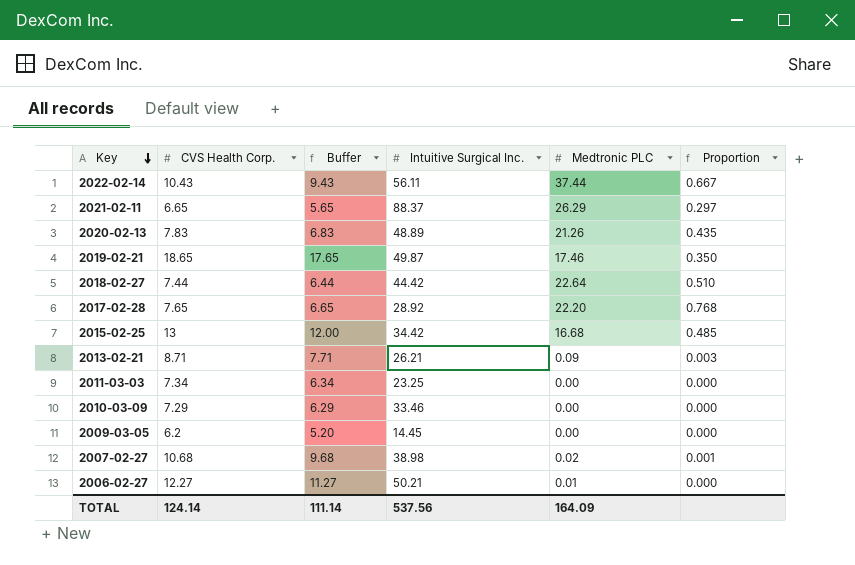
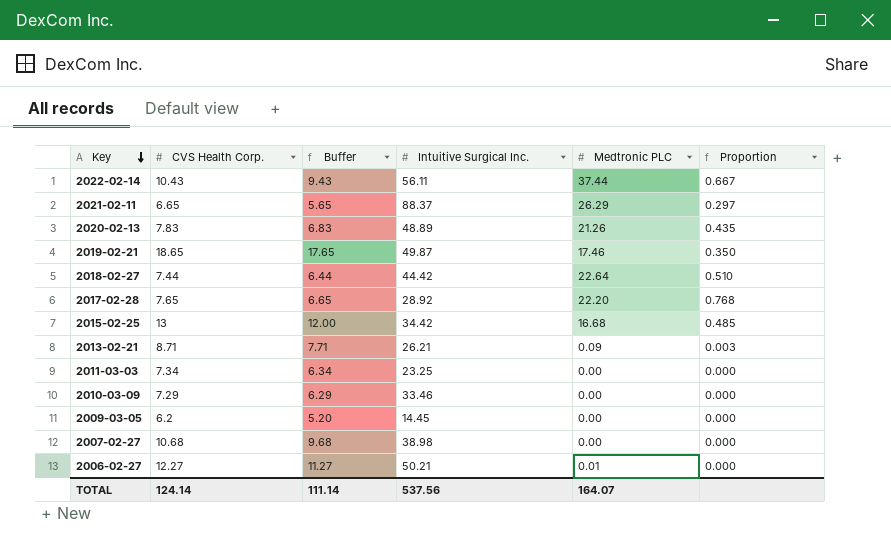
2007-02-27 | Medtronic PLC: 0.02 -> 0.00
2007-02-27 | Proportion: 0.001 -> 0.000
TOTAL | Medtronic PLC: 164.09 -> 164.07

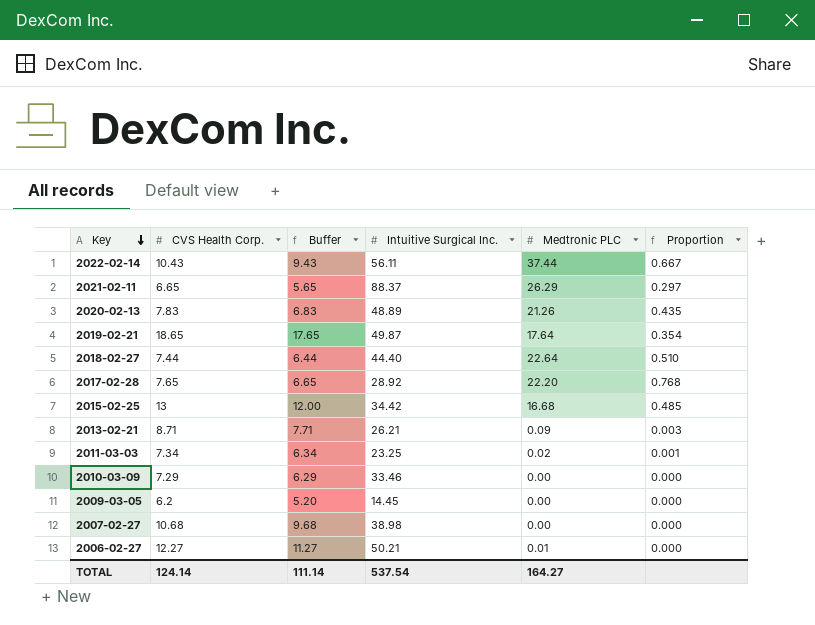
2019-02-21 | Medtronic PLC: 17.46 -> 17.64
2019-02-21 | Proportion: 0.350 -> 0.354
2018-02-27 | Intuitive Surgical Inc.: 44.42 -> 44.40
2011-03-03 | Medtronic PLC: 0.00 -> 0.02
2011-03-03 | Proportion: 0.000 -> 0.001
TOTAL | Intuitive Surgical Inc.: 537.56 -> 537.54
TOTAL | Medtronic PLC: 164.07 -> 164.27

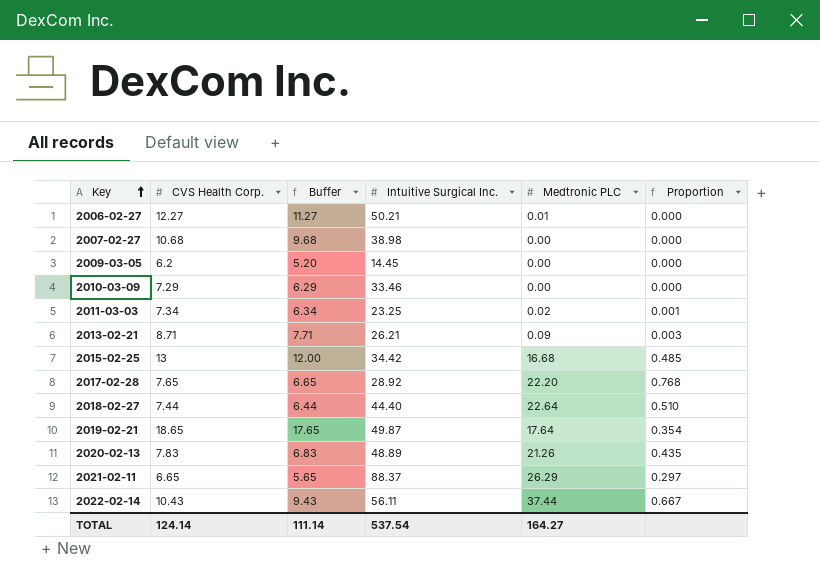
row order: Key descending -> Key ascending

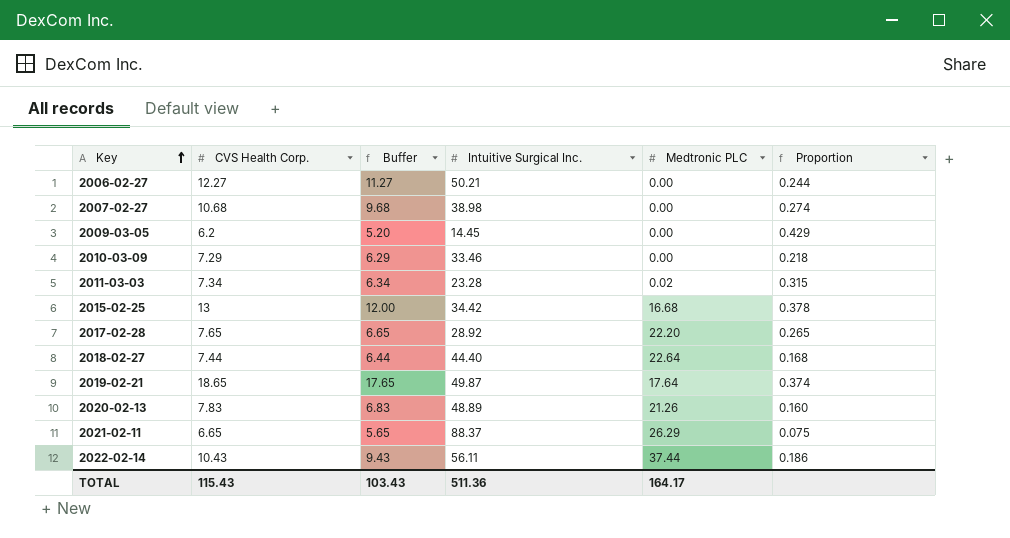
column Proportion | formula: [Medtronic PLC] / [Intuitive Surgical Inc.] -> [CVS Health Corp.] / [Intuitive Surgical Inc.]
row 2013-02-21: 8.71 | 7.71 | 26.21 | 0.09 | 0.003 -> none
2006-02-27 | Medtronic PLC: 0.01 -> 0.00
2011-03-03 | Intuitive Surgical Inc.: 23.25 -> 23.28
TOTAL | CVS Health Corp.: 124.14 -> 115.43
TOTAL | Buffer: 111.14 -> 103.43
TOTAL | Intuitive Surgical Inc.: 537.54 -> 511.36
TOTAL | Medtronic PLC: 164.27 -> 164.17

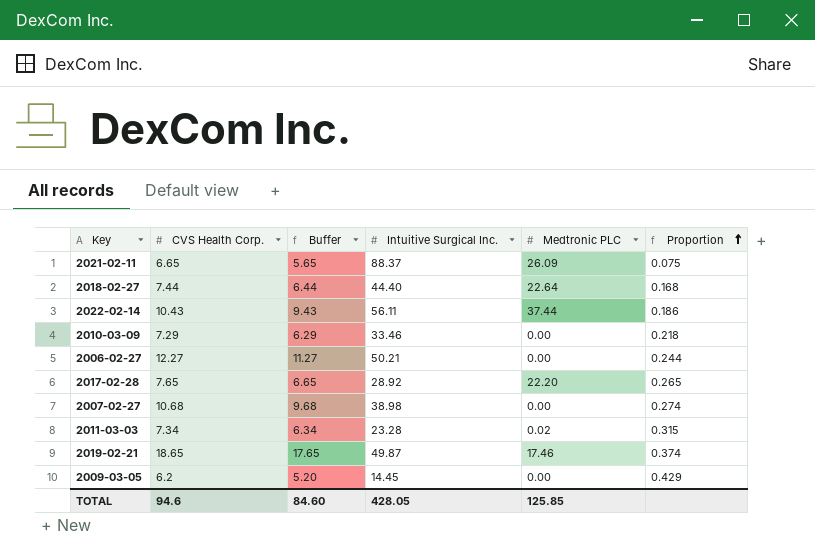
row order: Key ascending -> Proportion ascending
row 2015-02-25: 13 | 12.00 | 34.42 | 16.68 | 0.378 -> none
row 2020-02-13: 7.83 | 6.83 | 48.89 | 21.26 | 0.160 -> none
2021-02-11 | Medtronic PLC: 26.29 -> 26.09
2019-02-21 | Medtronic PLC: 17.64 -> 17.46
TOTAL | CVS Health Corp.: 115.43 -> 94.6
TOTAL | Buffer: 103.43 -> 84.60
TOTAL | Intuitive Surgical Inc.: 511.36 -> 428.05
TOTAL | Medtronic PLC: 164.17 -> 125.85

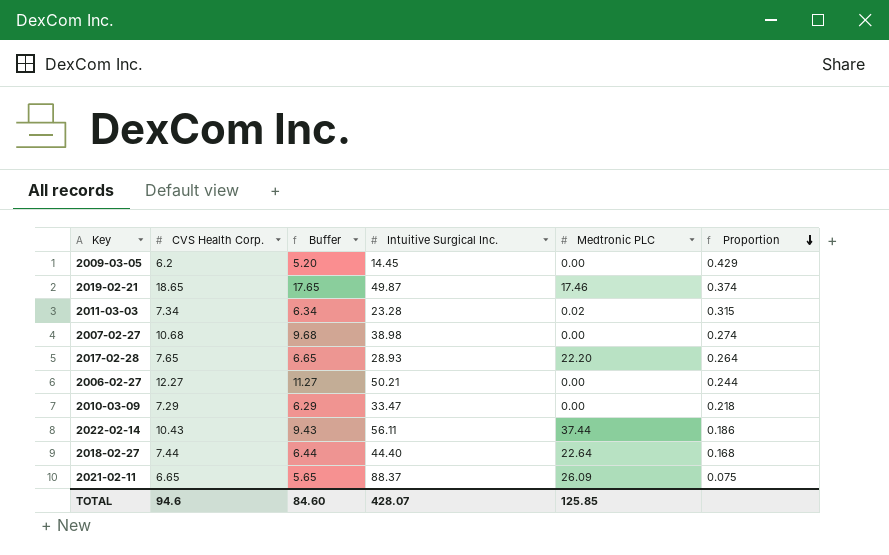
row order: Proportion ascending -> Proportion descending
2017-02-28 | Intuitive Surgical Inc.: 28.92 -> 28.93
2017-02-28 | Proportion: 0.265 -> 0.264
2010-03-09 | Intuitive Surgical Inc.: 33.46 -> 33.47
TOTAL | Intuitive Surgical Inc.: 428.05 -> 428.07

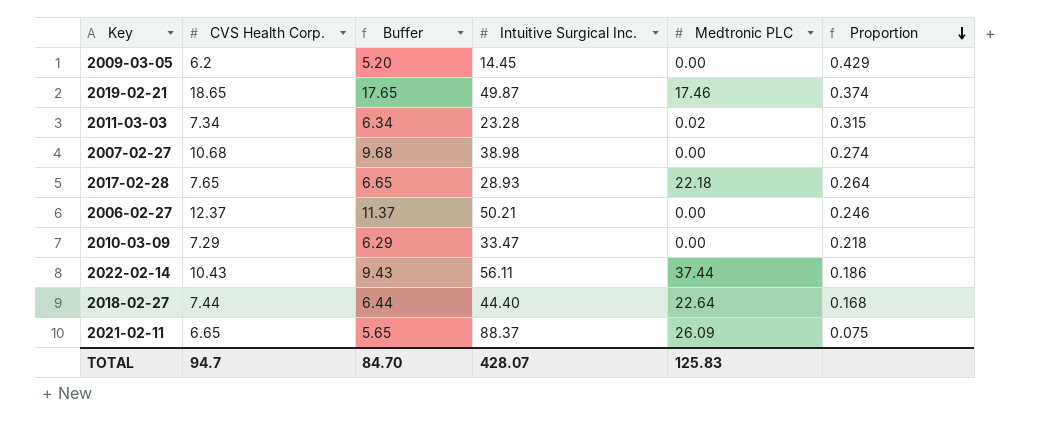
2017-02-28 | Medtronic PLC: 22.20 -> 22.18
2006-02-27 | CVS Health Corp.: 12.27 -> 12.37
2006-02-27 | Buffer: 11.27 -> 11.37
2006-02-27 | Proportion: 0.244 -> 0.246
TOTAL | CVS Health Corp.: 94.6 -> 94.7
TOTAL | Buffer: 84.60 -> 84.70
TOTAL | Medtronic PLC: 125.85 -> 125.83

